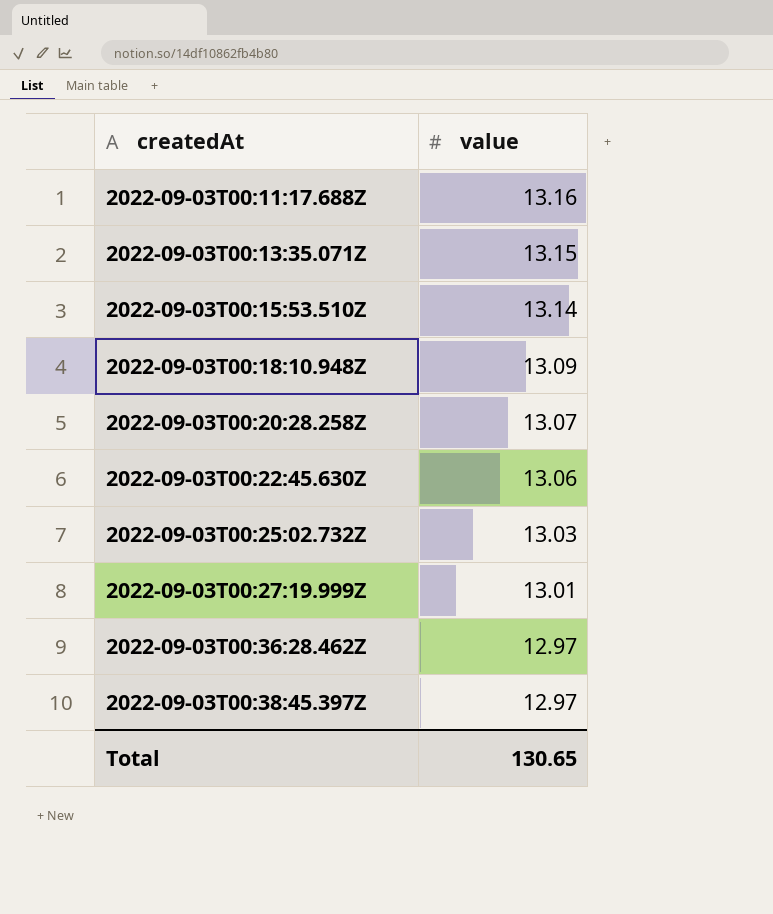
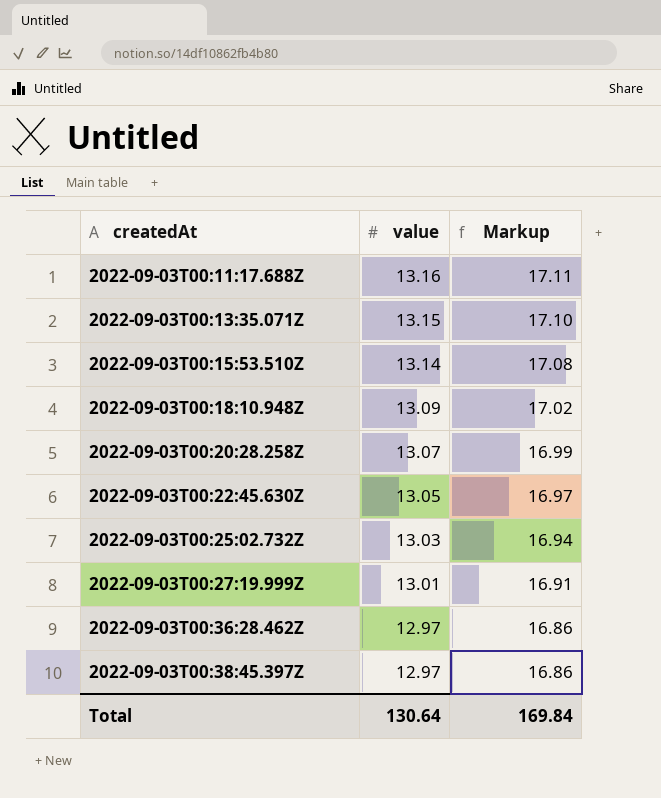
column Markup | formula: none -> [value] * 1.3
2022-09-03T00:22:45.630Z | value: 13.06 -> 13.05
Total | value: 130.65 -> 130.64

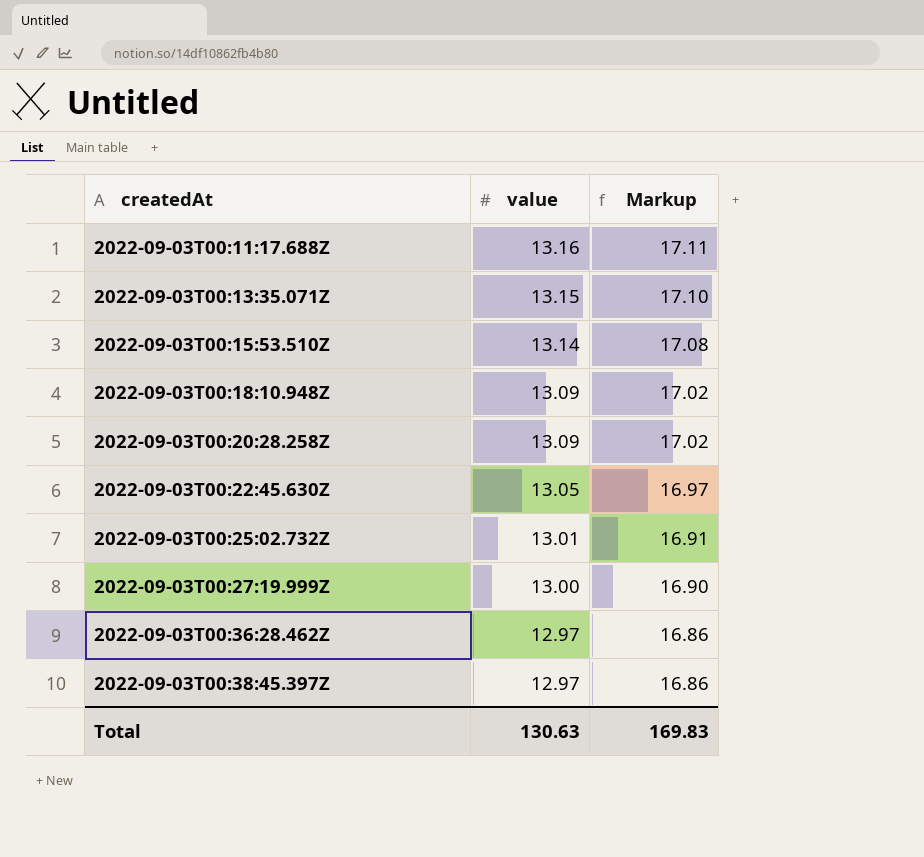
2022-09-03T00:20:28.258Z | value: 13.07 -> 13.09
2022-09-03T00:20:28.258Z | Markup: 16.99 -> 17.02
2022-09-03T00:25:02.732Z | value: 13.03 -> 13.01
2022-09-03T00:25:02.732Z | Markup: 16.94 -> 16.91
2022-09-03T00:27:19.999Z | value: 13.01 -> 13.00
2022-09-03T00:27:19.999Z | Markup: 16.91 -> 16.90
Total | value: 130.64 -> 130.63
Total | Markup: 169.84 -> 169.83

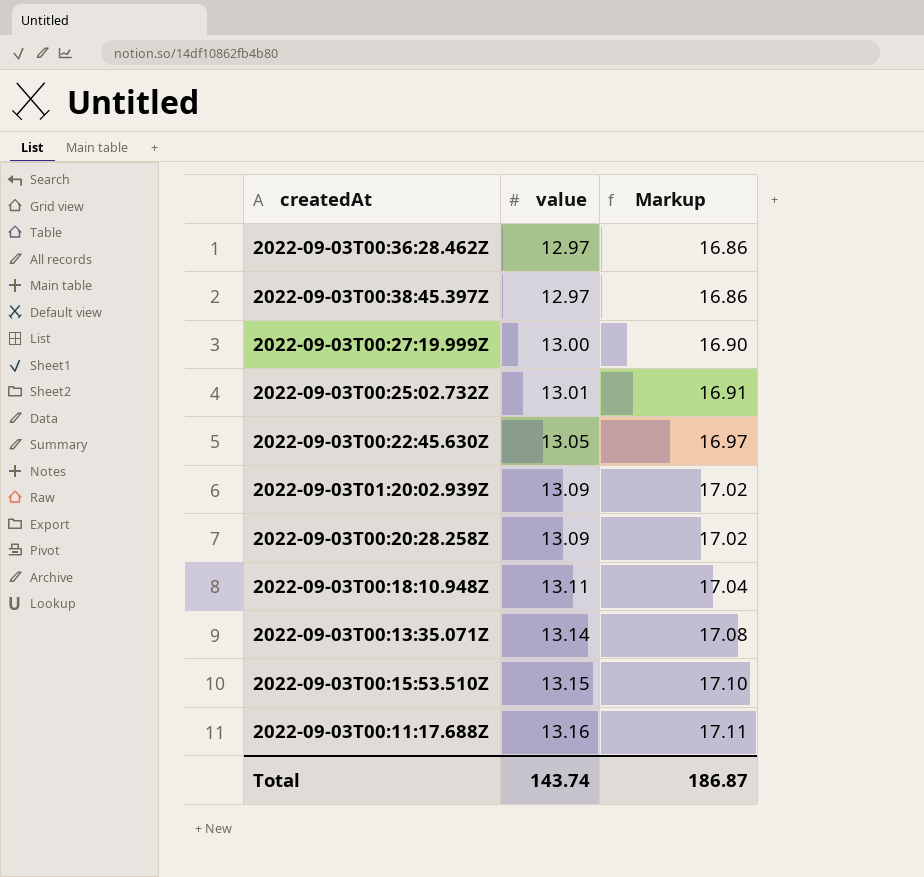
row order: createdAt ascending -> value ascending
row 2022-09-03T01:20:02.939Z: none -> 13.09 | 17.02
2022-09-03T00:18:10.948Z | value: 13.09 -> 13.11
2022-09-03T00:18:10.948Z | Markup: 17.02 -> 17.04
2022-09-03T00:13:35.071Z | value: 13.15 -> 13.14
2022-09-03T00:13:35.071Z | Markup: 17.10 -> 17.08
2022-09-03T00:15:53.510Z | value: 13.14 -> 13.15
2022-09-03T00:15:53.510Z | Markup: 17.08 -> 17.10
Total | value: 130.63 -> 143.74
Total | Markup: 169.83 -> 186.87

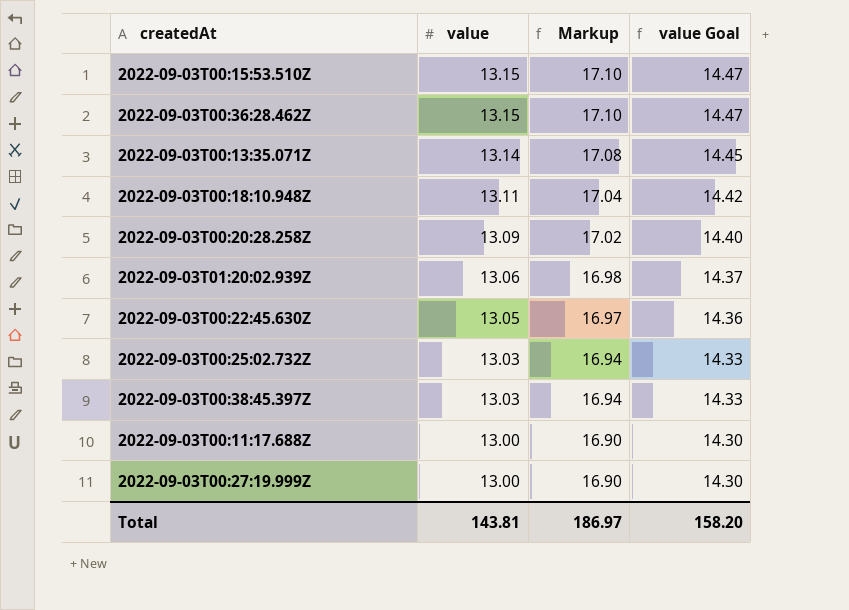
row order: value ascending -> value descending
column value Goal | formula: none -> [value] * 1.1
2022-09-03T00:36:28.462Z | value: 12.97 -> 13.15
2022-09-03T00:36:28.462Z | Markup: 16.86 -> 17.10
2022-09-03T01:20:02.939Z | value: 13.09 -> 13.06
2022-09-03T01:20:02.939Z | Markup: 17.02 -> 16.98
2022-09-03T00:25:02.732Z | value: 13.01 -> 13.03
2022-09-03T00:25:02.732Z | Markup: 16.91 -> 16.94
2022-09-03T00:38:45.397Z | value: 12.97 -> 13.03
2022-09-03T00:38:45.397Z | Markup: 16.86 -> 16.94
2022-09-03T00:11:17.688Z | value: 13.16 -> 13.00
2022-09-03T00:11:17.688Z | Markup: 17.11 -> 16.90
Total | value: 143.74 -> 143.81
Total | Markup: 186.87 -> 186.97

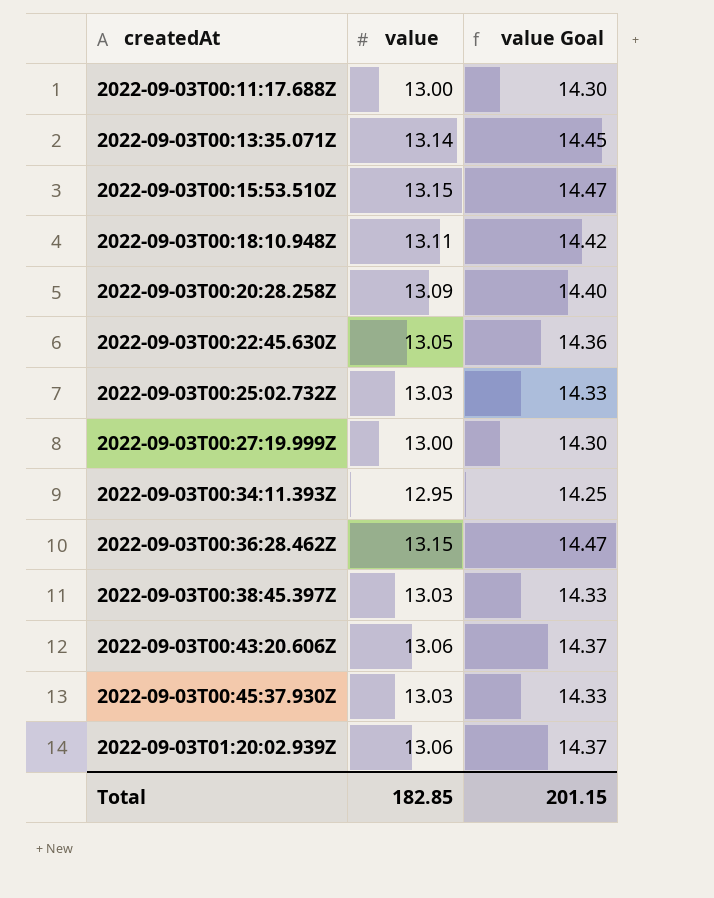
row order: value descending -> createdAt ascending
column Markup | formula: [value] * 1.3 -> none
row 2022-09-03T00:34:11.393Z: none -> 12.95 | 14.25
row 2022-09-03T00:43:20.606Z: none -> 13.06 | 14.37
row 2022-09-03T00:45:37.930Z: none -> 13.03 | 14.33
Total | value: 143.81 -> 182.85
Total | value Goal: 158.20 -> 201.15

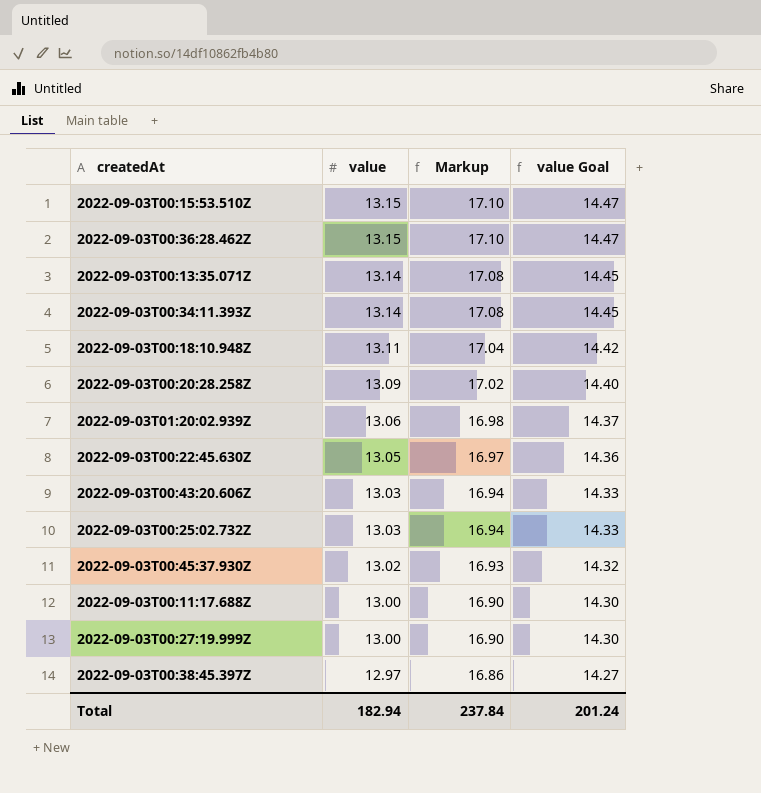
row order: createdAt ascending -> value descending
column Markup | formula: none -> [value] * 1.3
2022-09-03T00:34:11.393Z | value: 12.95 -> 13.14
2022-09-03T00:34:11.393Z | value Goal: 14.25 -> 14.45
2022-09-03T00:43:20.606Z | value: 13.06 -> 13.03
2022-09-03T00:43:20.606Z | value Goal: 14.37 -> 14.33
2022-09-03T00:45:37.930Z | value: 13.03 -> 13.02
2022-09-03T00:45:37.930Z | value Goal: 14.33 -> 14.32
2022-09-03T00:38:45.397Z | value: 13.03 -> 12.97
2022-09-03T00:38:45.397Z | value Goal: 14.33 -> 14.27
Total | value: 182.85 -> 182.94
Total | value Goal: 201.15 -> 201.24

